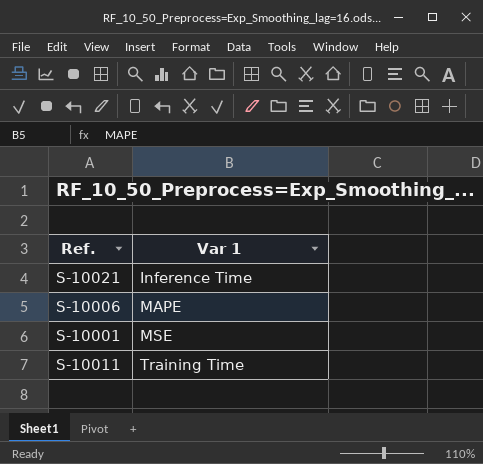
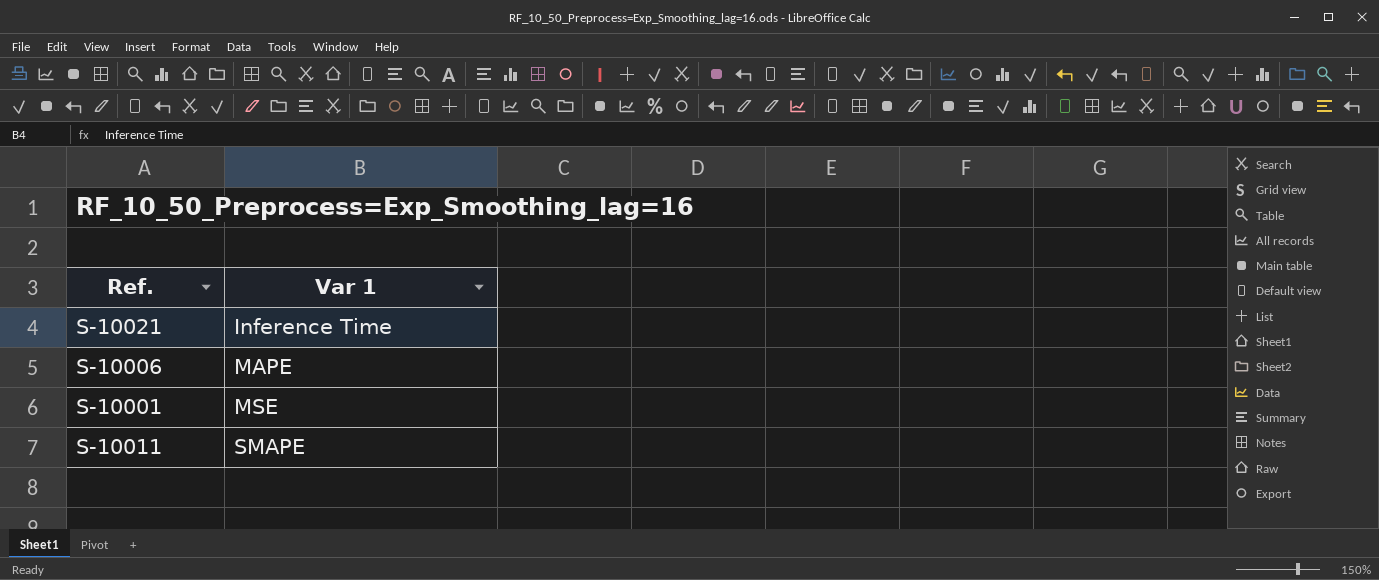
S-10011 | Var 1: Training Time -> SMAPE

